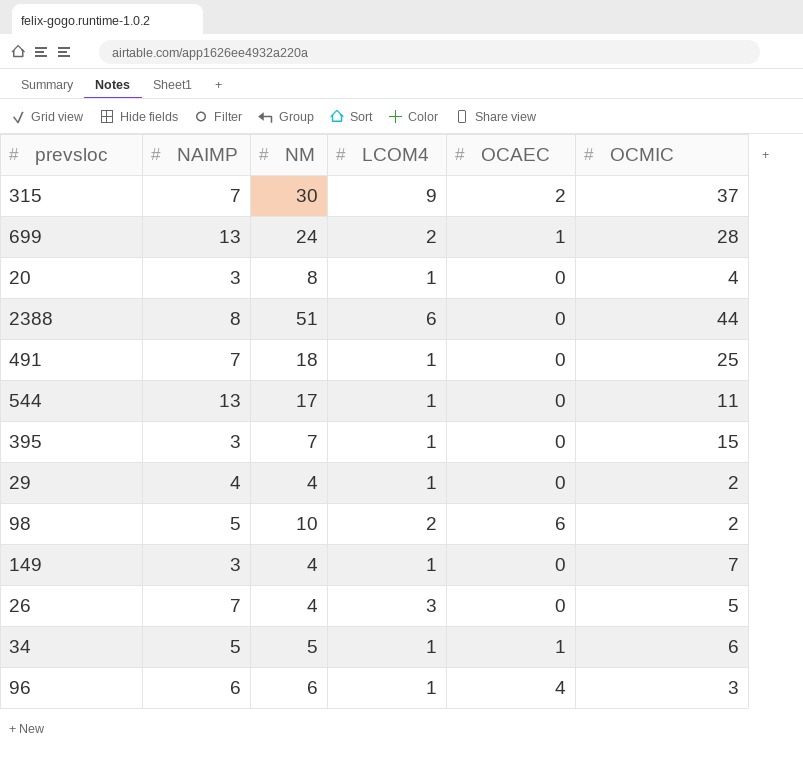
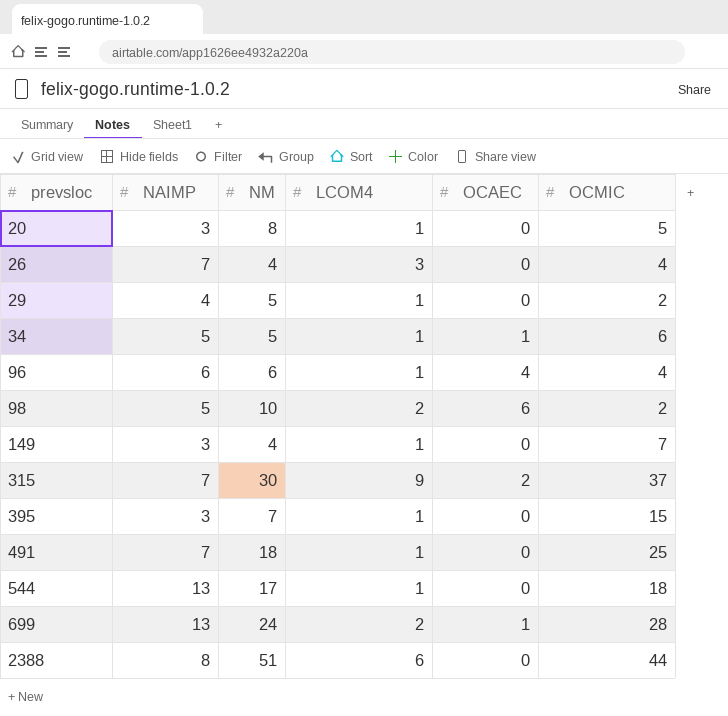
row order: none -> prevsloc ascending
20 | OCMIC: 4 -> 5
26 | OCMIC: 5 -> 4
29 | NM: 4 -> 5
96 | OCMIC: 3 -> 4
544 | OCMIC: 11 -> 18

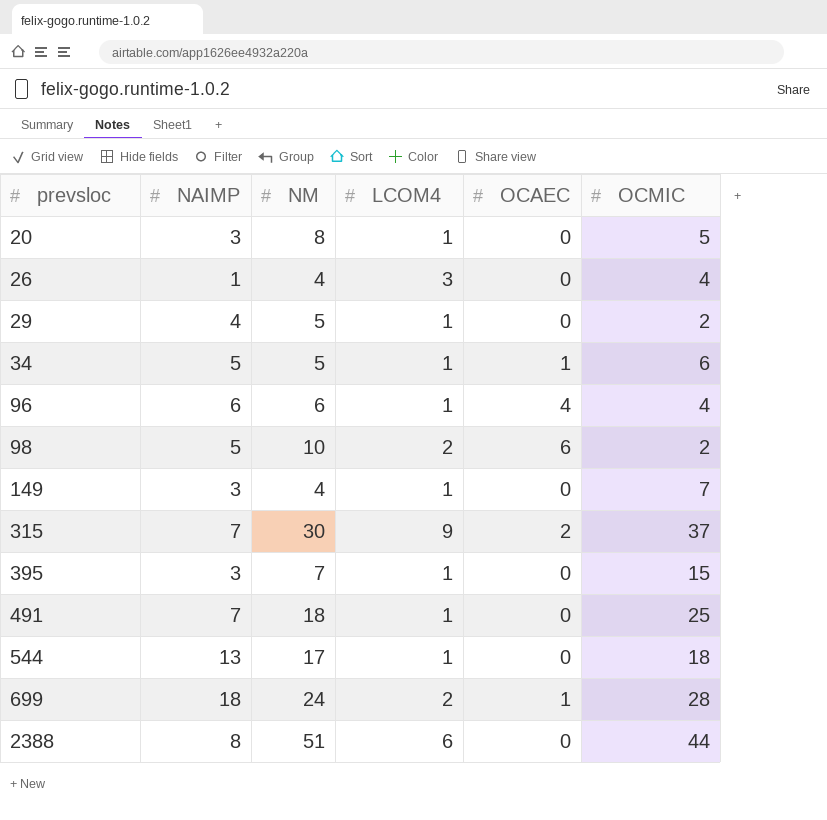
26 | NAIMP: 7 -> 1
699 | NAIMP: 13 -> 18

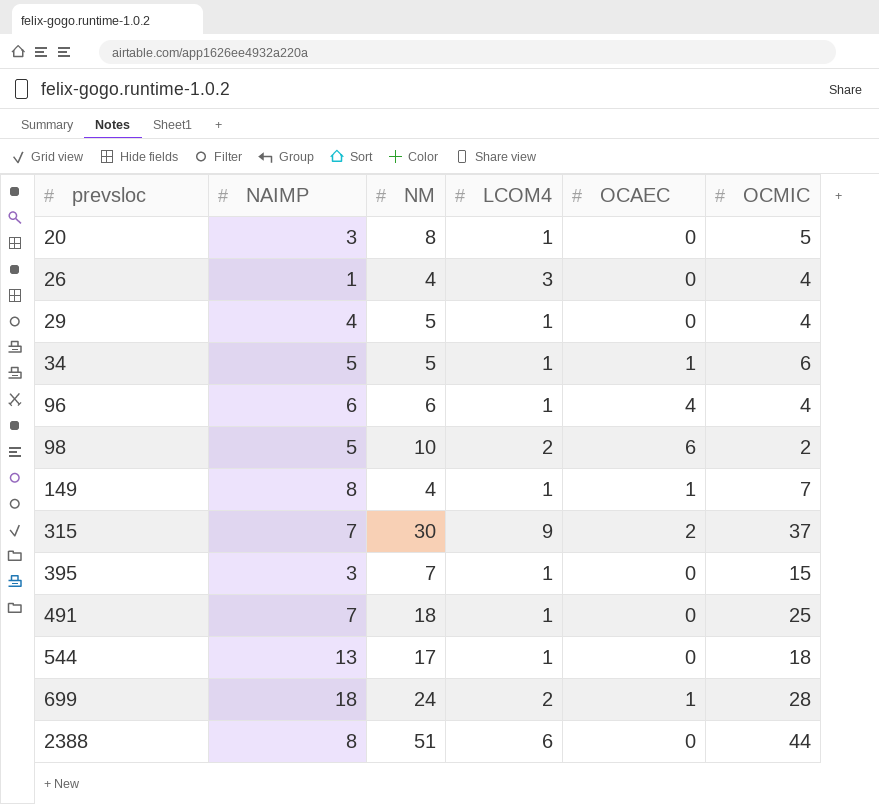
29 | OCMIC: 2 -> 4
149 | NAIMP: 3 -> 8
149 | OCAEC: 0 -> 1

